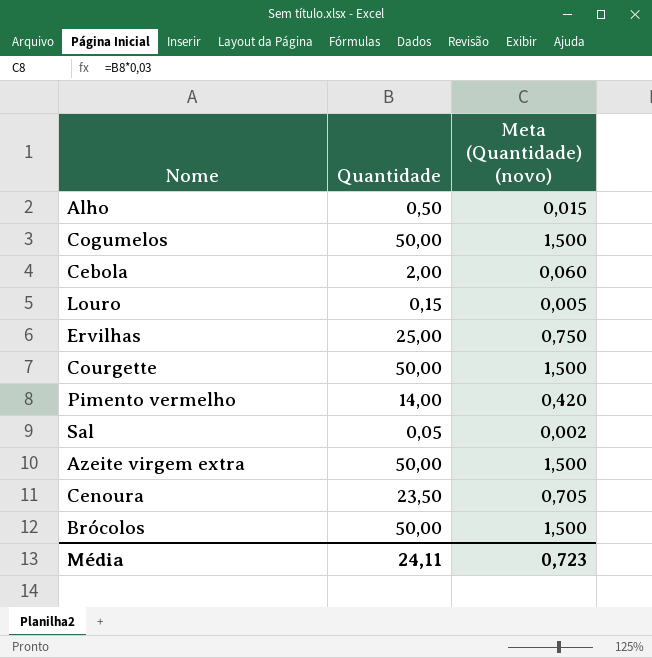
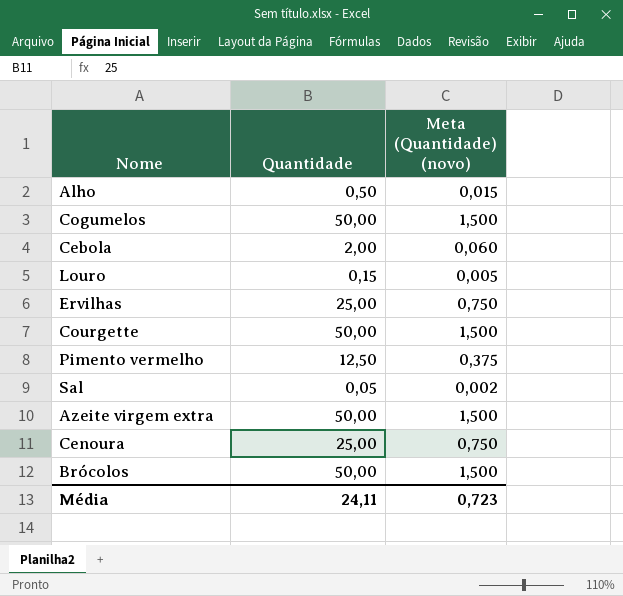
Pimento vermelho | Quantidade: 14,00 -> 12,50
Pimento vermelho | Meta (Quantidade) (novo): 0,420 -> 0,375
Cenoura | Quantidade: 23,50 -> 25,00
Cenoura | Meta (Quantidade) (novo): 0,705 -> 0,750

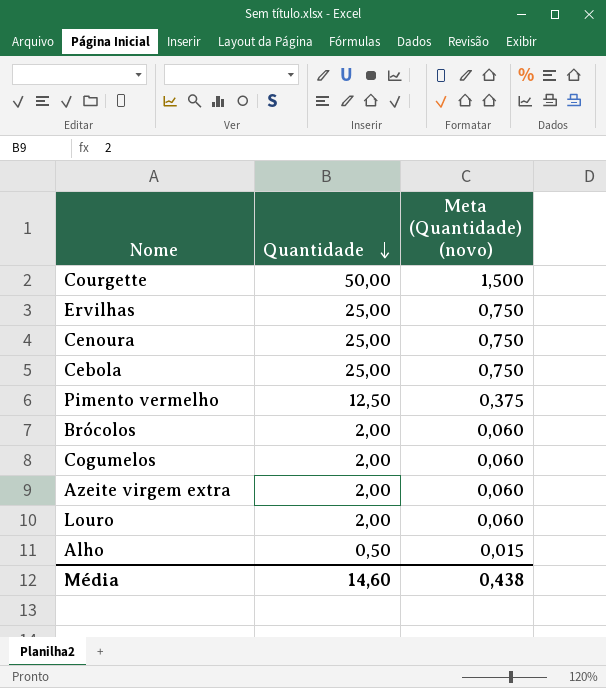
row order: none -> Quantidade descending
row Sal: 0,05 | 0,002 -> none
Cebola | Quantidade: 2,00 -> 25,00
Cebola | Meta (Quantidade) (novo): 0,060 -> 0,750
Brócolos | Quantidade: 50,00 -> 2,00
Brócolos | Meta (Quantidade) (novo): 1,500 -> 0,060
Cogumelos | Quantidade: 50,00 -> 2,00
Cogumelos | Meta (Quantidade) (novo): 1,500 -> 0,060
Azeite virgem extra | Quantidade: 50,00 -> 2,00
Azeite virgem extra | Meta (Quantidade) (novo): 1,500 -> 0,060
Louro | Quantidade: 0,15 -> 2,00
Louro | Meta (Quantidade) (novo): 0,005 -> 0,060
Média | Quantidade: 24,11 -> 14,60
Média | Meta (Quantidade) (novo): 0,723 -> 0,438

